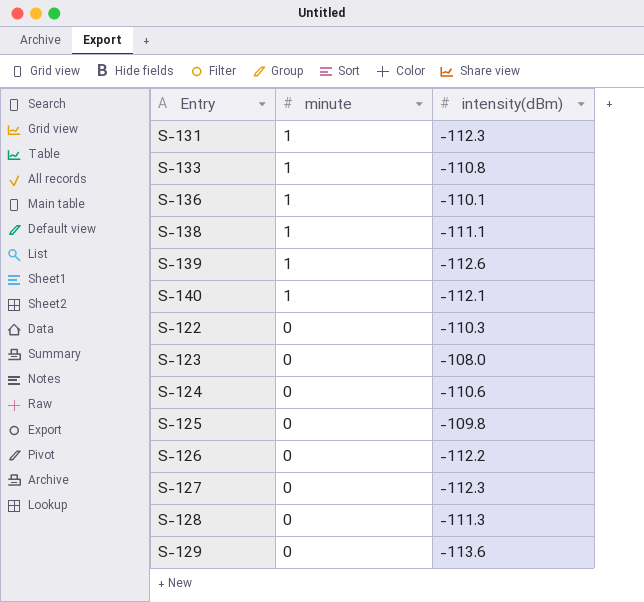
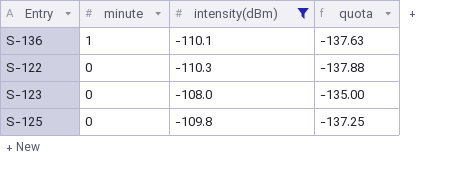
filter: none -> intensity(dBm) >= -110.3
column quota | formula: none -> [intensity(dBm)] * 1.25

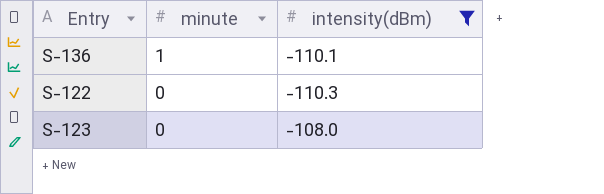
column quota | formula: [intensity(dBm)] * 1.25 -> none
row S-125: 0 | -109.8 | -137.25 -> none

